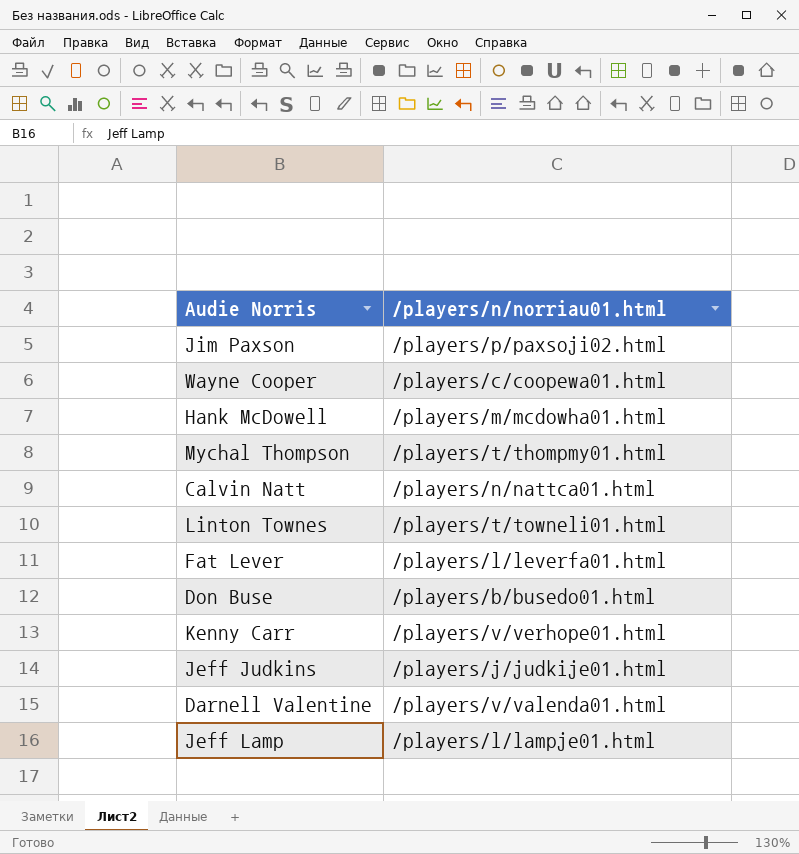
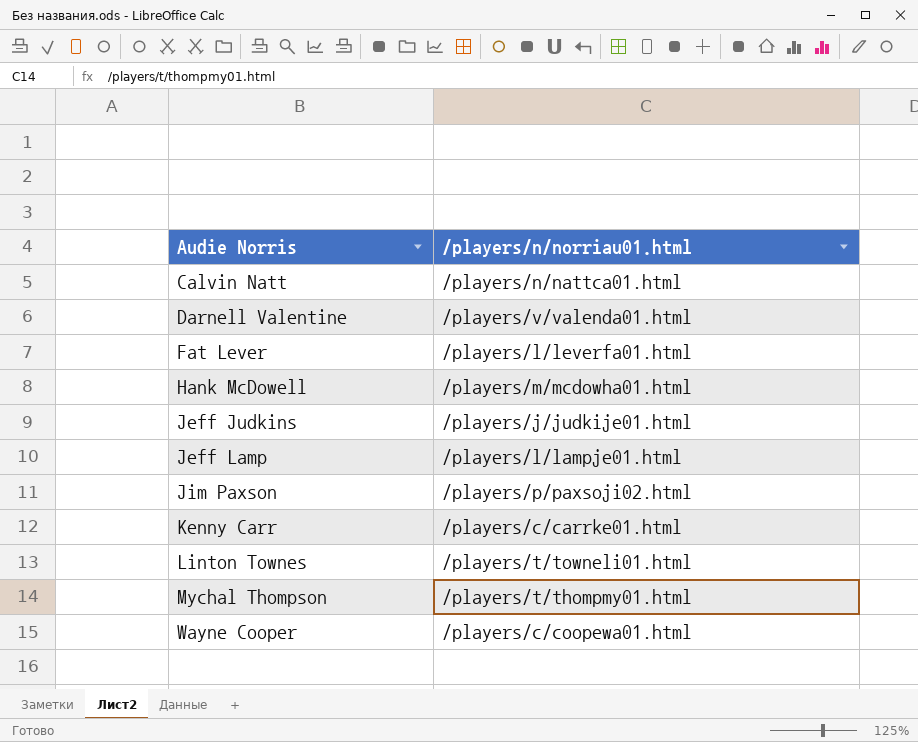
row order: none -> Audie Norris ascending
row Don Buse: /players/b/busedo01.html -> none
Kenny Carr | /players/n/norriau01.html: /players/v/verhope01.html -> /players/c/carrke01.html

